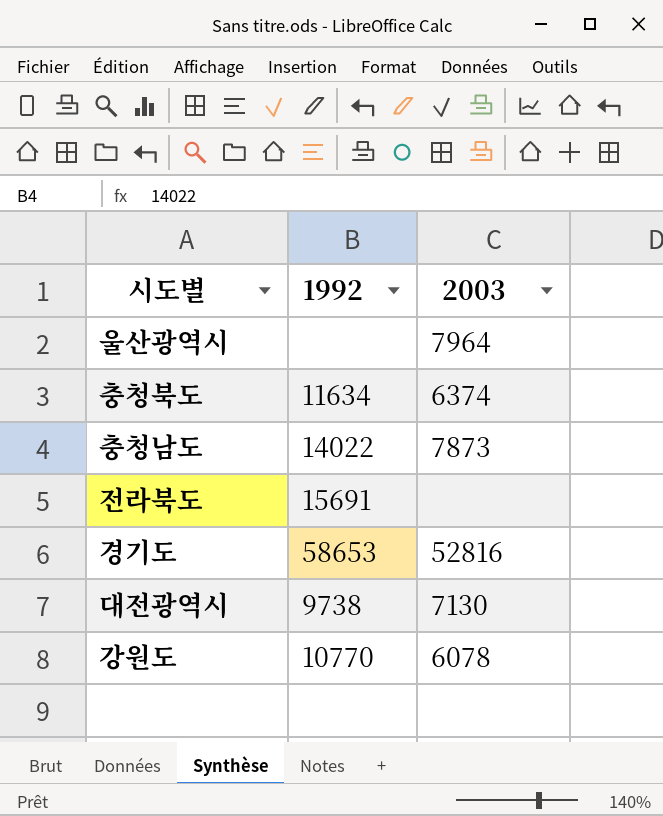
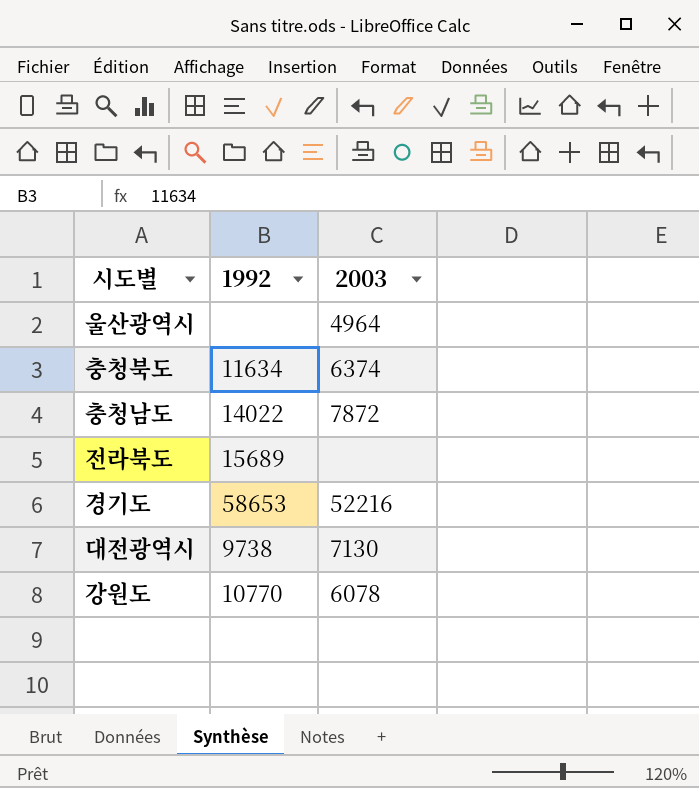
울산광역시 | 2003: 7964 -> 4964
충청남도 | 2003: 7873 -> 7872
전라북도 | 1992: 15691 -> 15689
경기도 | 2003: 52816 -> 52216

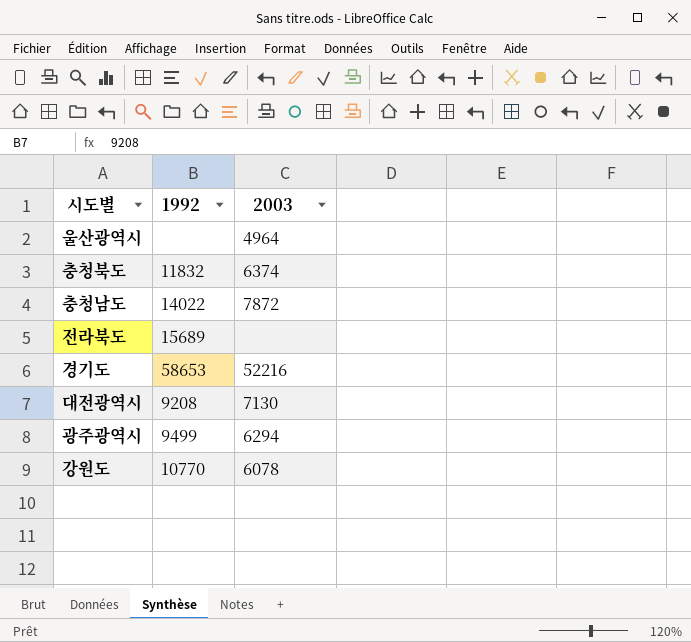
충청북도 | 1992: 11634 -> 11832
대전광역시 | 1992: 9738 -> 9208
row 광주광역시: none -> 9499 | 6294

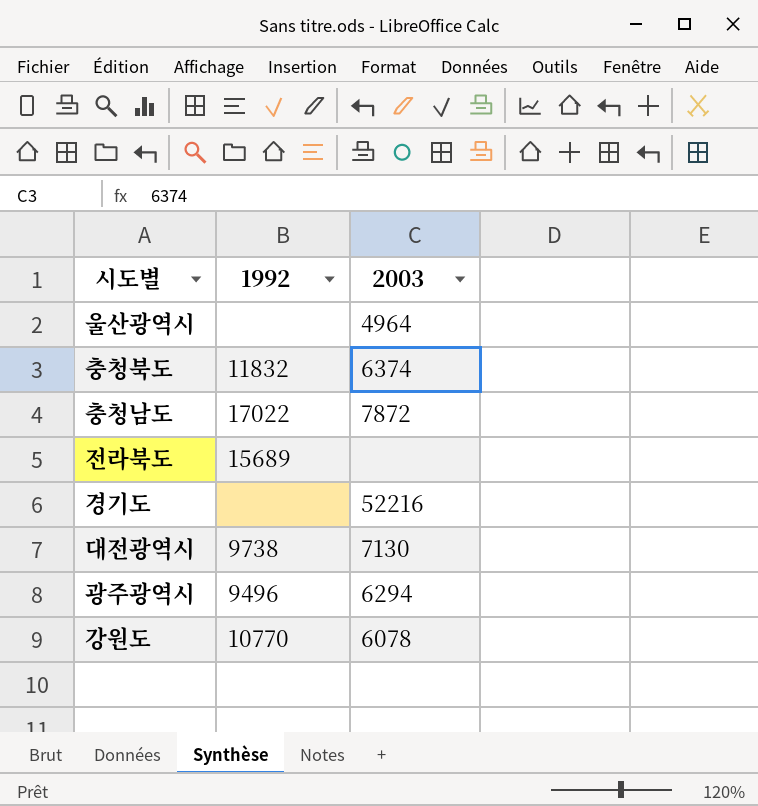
충청남도 | 1992: 14022 -> 17022
경기도 | 1992: 58653 -> none
대전광역시 | 1992: 9208 -> 9738
광주광역시 | 1992: 9499 -> 9496

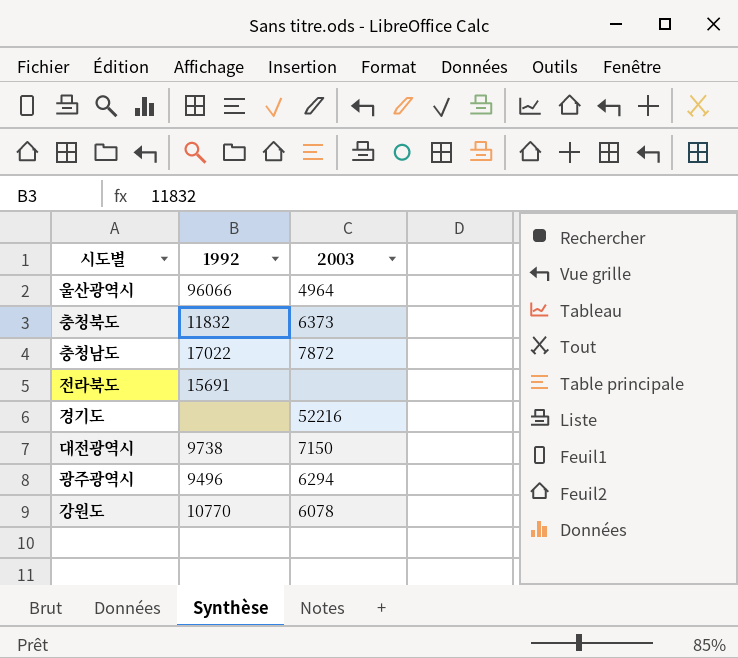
울산광역시 | 1992: none -> 96066
충청북도 | 2003: 6374 -> 6373
전라북도 | 1992: 15689 -> 15691
대전광역시 | 2003: 7130 -> 7150

